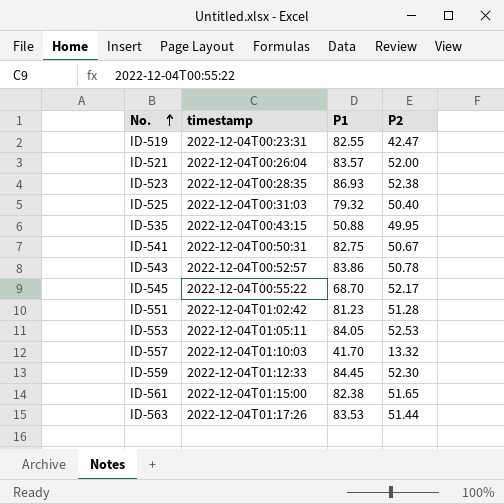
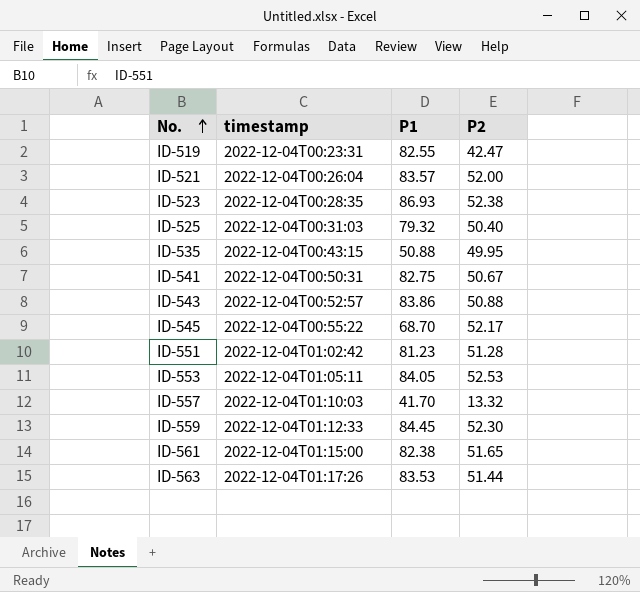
ID-543 | P2: 50.78 -> 50.88

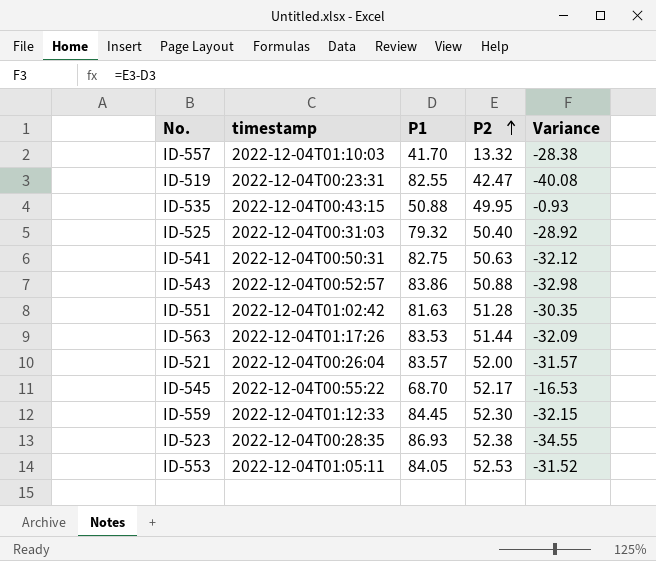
row order: No. ascending -> P2 ascending
column Variance | formula: none -> [P2] - [P1]
row ID-561: 2022-12-04T01:15:00 | 82.38 | 51.65 -> none
ID-541 | P2: 50.67 -> 50.63
ID-551 | P1: 81.23 -> 81.63

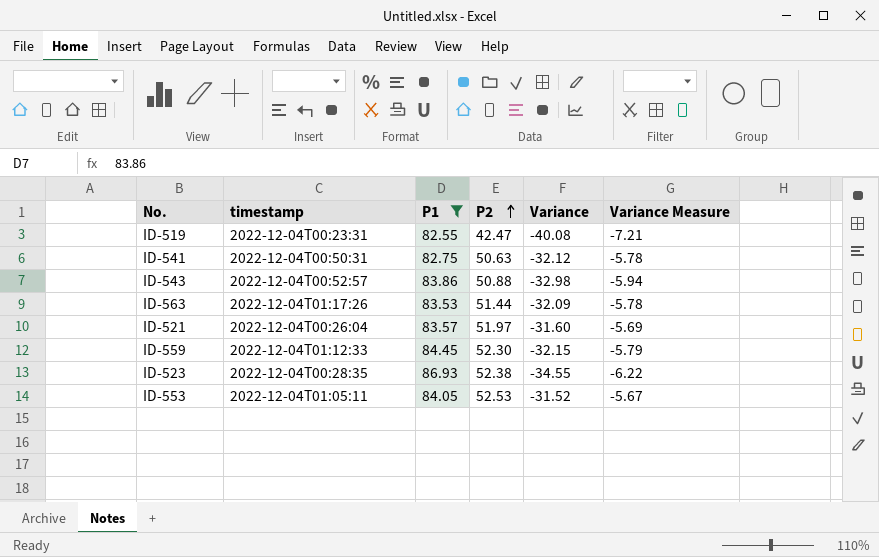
filter: none -> P1 >= 82.55
column Variance Measure | formula: none -> [Variance] * 0.18
ID-521 | P2: 52.00 -> 51.97
ID-521 | Variance: -31.57 -> -31.60

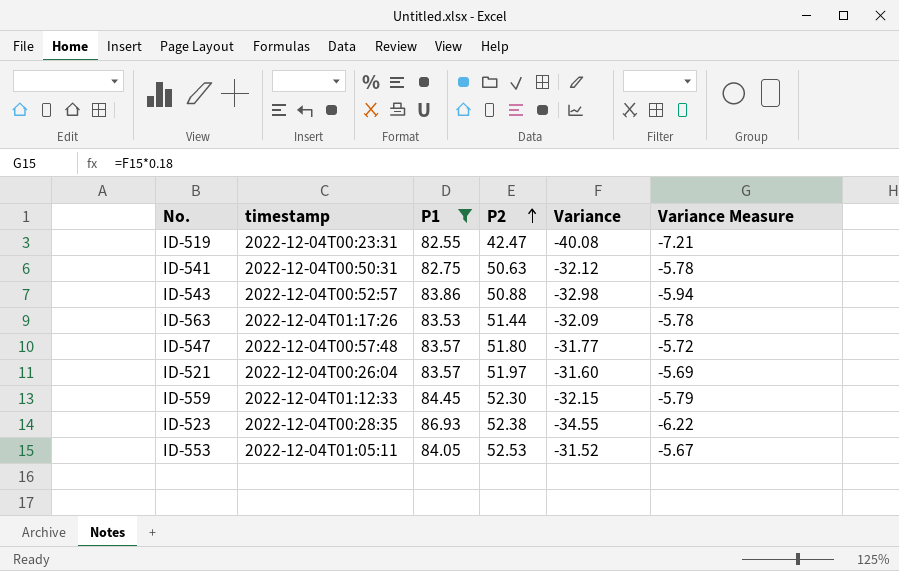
row ID-547: none -> 2022-12-04T00:57:48 | 83.57 | 51.80 | -31.77 | -5.72

